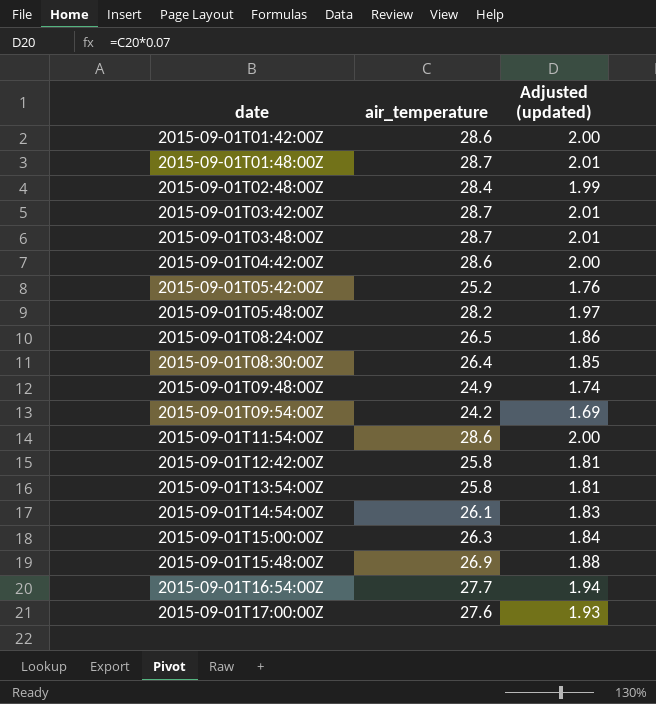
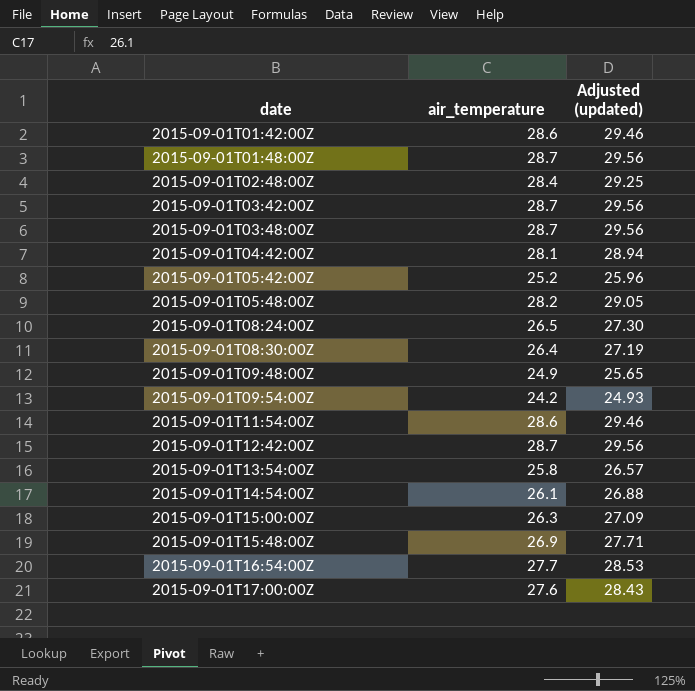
column Adjusted (updated) | formula: [air_temperature] * 0.07 -> [air_temperature] * 1.03
2015-09-01T04:42:00Z | air_temperature: 28.6 -> 28.1
2015-09-01T12:42:00Z | air_temperature: 25.8 -> 28.7

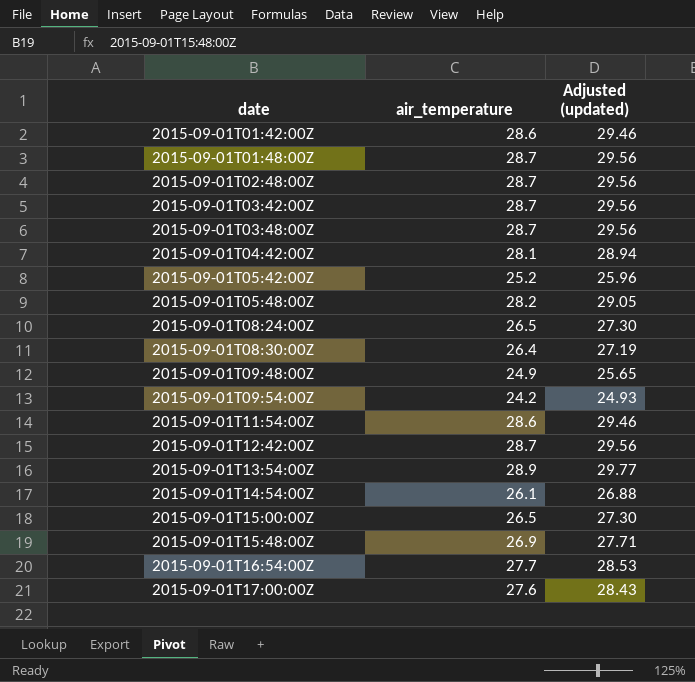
2015-09-01T02:48:00Z | air_temperature: 28.4 -> 28.7
2015-09-01T02:48:00Z | Adjusted (updated): 29.25 -> 29.56
2015-09-01T13:54:00Z | air_temperature: 25.8 -> 28.9
2015-09-01T13:54:00Z | Adjusted (updated): 26.57 -> 29.77
2015-09-01T15:00:00Z | air_temperature: 26.3 -> 26.5
2015-09-01T15:00:00Z | Adjusted (updated): 27.09 -> 27.30

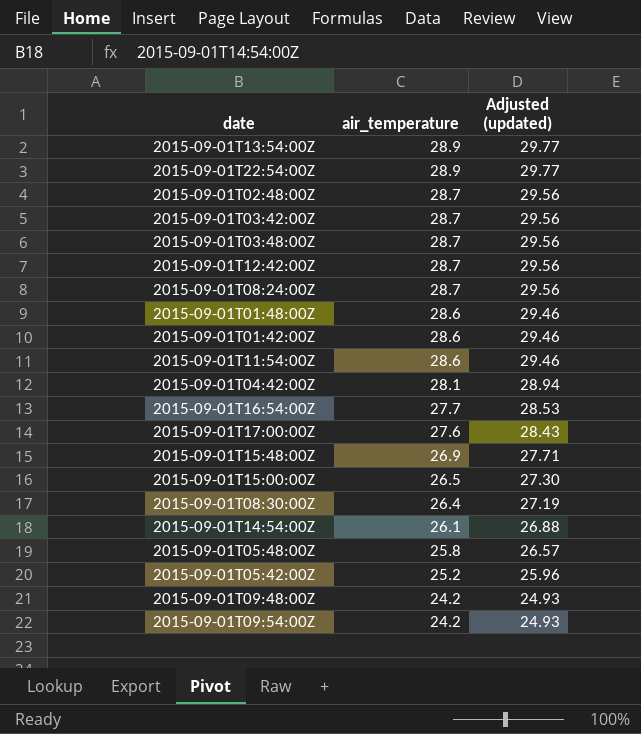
row order: date ascending -> air_temperature descending
row 2015-09-01T22:54:00Z: none -> 28.9 | 29.77
2015-09-01T08:24:00Z | air_temperature: 26.5 -> 28.7
2015-09-01T08:24:00Z | Adjusted (updated): 27.30 -> 29.56
2015-09-01T01:48:00Z | air_temperature: 28.7 -> 28.6
2015-09-01T01:48:00Z | Adjusted (updated): 29.56 -> 29.46
2015-09-01T05:48:00Z | air_temperature: 28.2 -> 25.8
2015-09-01T05:48:00Z | Adjusted (updated): 29.05 -> 26.57
2015-09-01T09:48:00Z | air_temperature: 24.9 -> 24.2
2015-09-01T09:48:00Z | Adjusted (updated): 25.65 -> 24.93

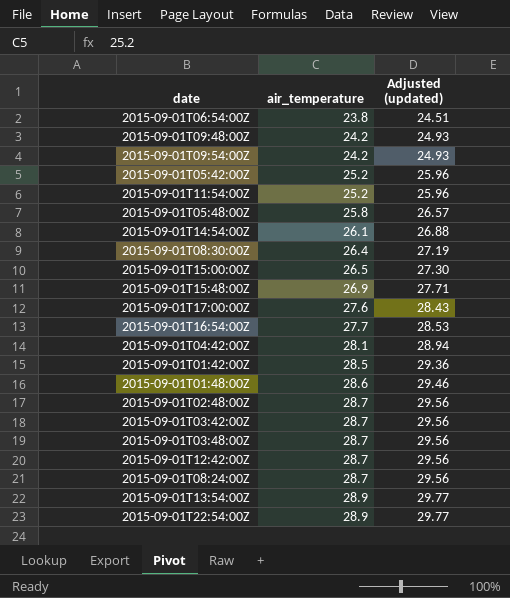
row order: air_temperature descending -> air_temperature ascending
row 2015-09-01T06:54:00Z: none -> 23.8 | 24.51
2015-09-01T11:54:00Z | air_temperature: 28.6 -> 25.2
2015-09-01T11:54:00Z | Adjusted (updated): 29.46 -> 25.96
2015-09-01T01:42:00Z | air_temperature: 28.6 -> 28.5
2015-09-01T01:42:00Z | Adjusted (updated): 29.46 -> 29.36

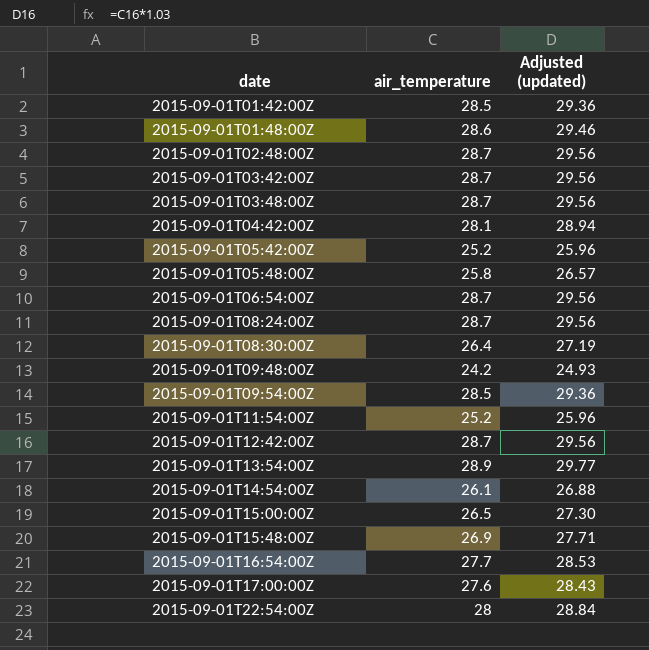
row order: air_temperature ascending -> date ascending
2015-09-01T06:54:00Z | air_temperature: 23.8 -> 28.7
2015-09-01T06:54:00Z | Adjusted (updated): 24.51 -> 29.56
2015-09-01T09:54:00Z | air_temperature: 24.2 -> 28.5
2015-09-01T09:54:00Z | Adjusted (updated): 24.93 -> 29.36
2015-09-01T22:54:00Z | air_temperature: 28.9 -> 28
2015-09-01T22:54:00Z | Adjusted (updated): 29.77 -> 28.84

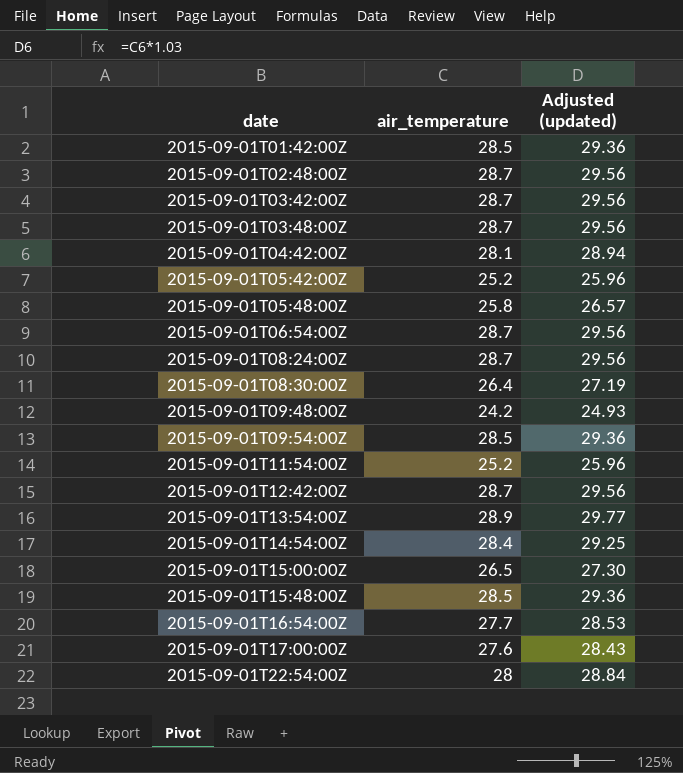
row 2015-09-01T01:48:00Z: 28.6 | 29.46 -> none
2015-09-01T14:54:00Z | air_temperature: 26.1 -> 28.4
2015-09-01T14:54:00Z | Adjusted (updated): 26.88 -> 29.25
2015-09-01T15:48:00Z | air_temperature: 26.9 -> 28.5
2015-09-01T15:48:00Z | Adjusted (updated): 27.71 -> 29.36

